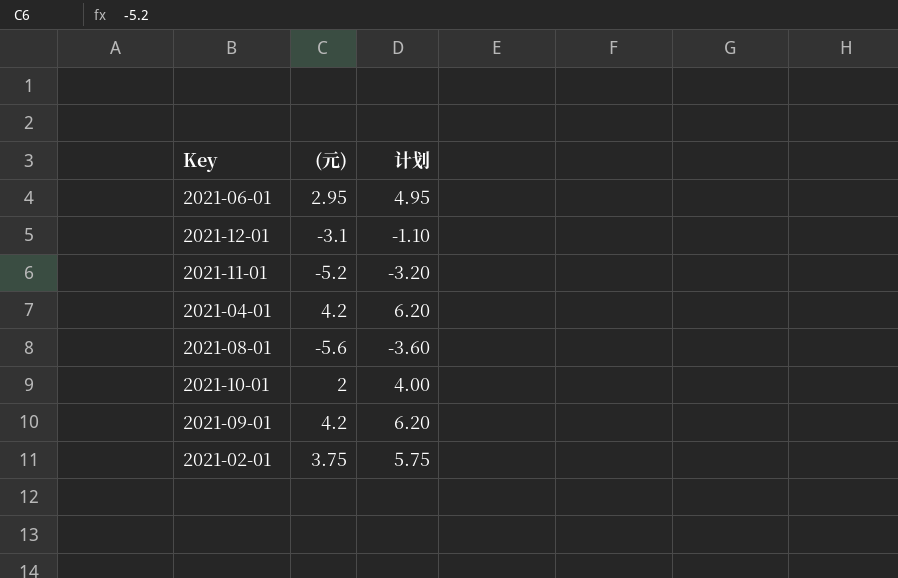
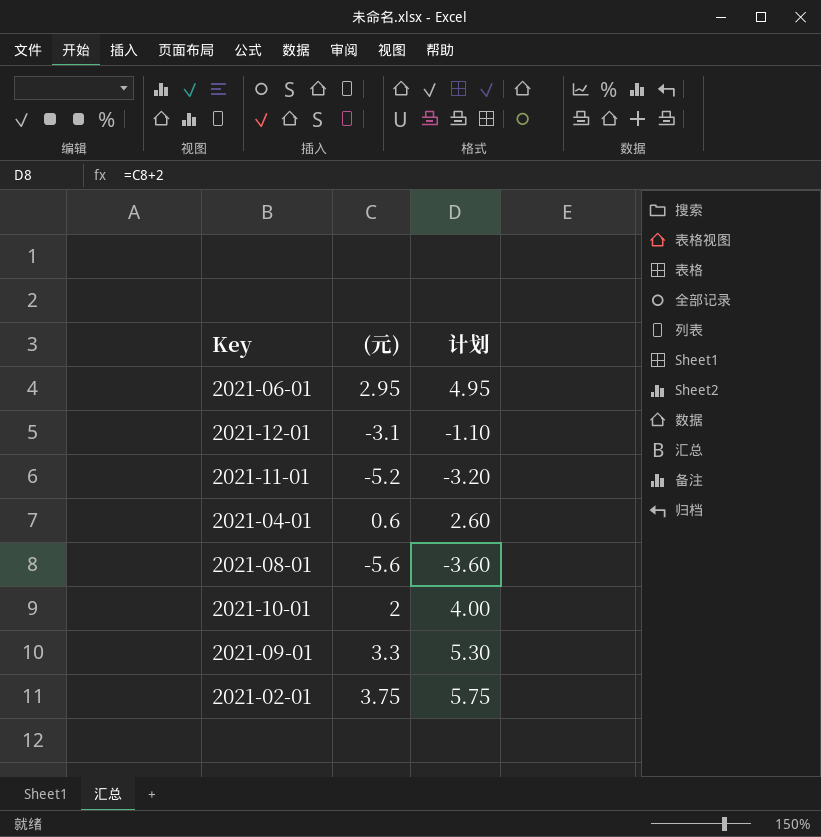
2021-04-01 | (元): 4.2 -> 0.6
2021-04-01 | 计划: 6.20 -> 2.60
2021-09-01 | (元): 4.2 -> 3.3
2021-09-01 | 计划: 6.20 -> 5.30

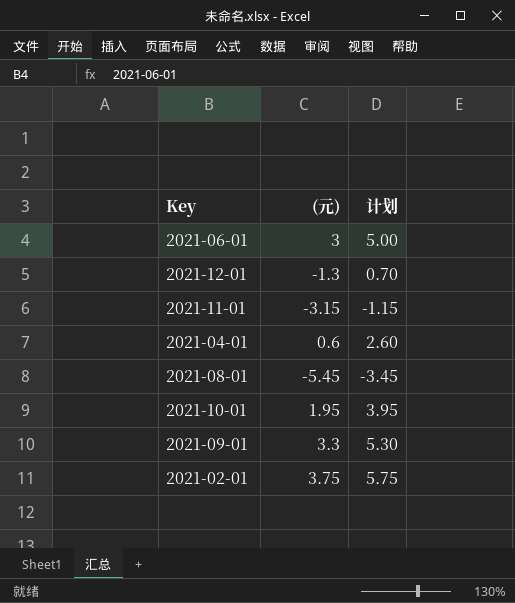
2021-06-01 | (元): 2.95 -> 3
2021-06-01 | 计划: 4.95 -> 5.00
2021-12-01 | (元): -3.1 -> -1.3
2021-12-01 | 计划: -1.10 -> 0.70
2021-11-01 | (元): -5.2 -> -3.15
2021-11-01 | 计划: -3.20 -> -1.15
2021-08-01 | (元): -5.6 -> -5.45
2021-08-01 | 计划: -3.60 -> -3.45
2021-10-01 | (元): 2 -> 1.95
2021-10-01 | 计划: 4.00 -> 3.95

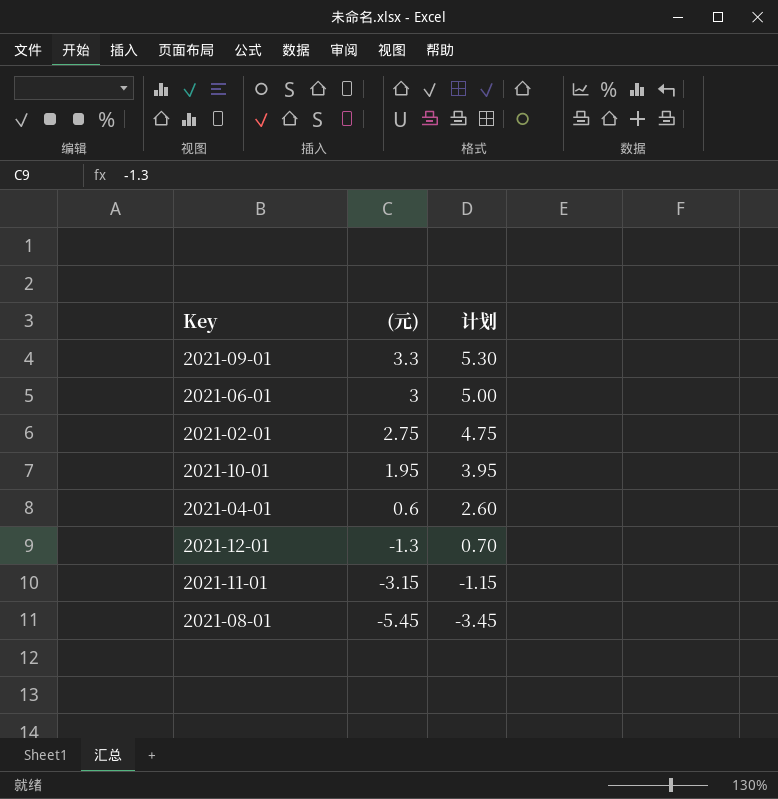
row order: none -> (元) descending
2021-02-01 | (元): 3.75 -> 2.75
2021-02-01 | 计划: 5.75 -> 4.75

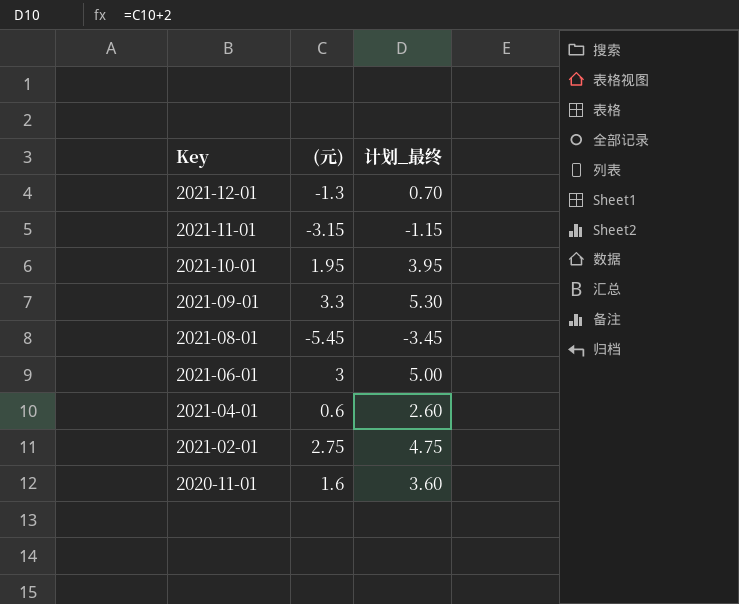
row order: (元) descending -> Key descending
column name: 计划 -> 计划_最终
row 2020-11-01: none -> 1.6 | 3.60

